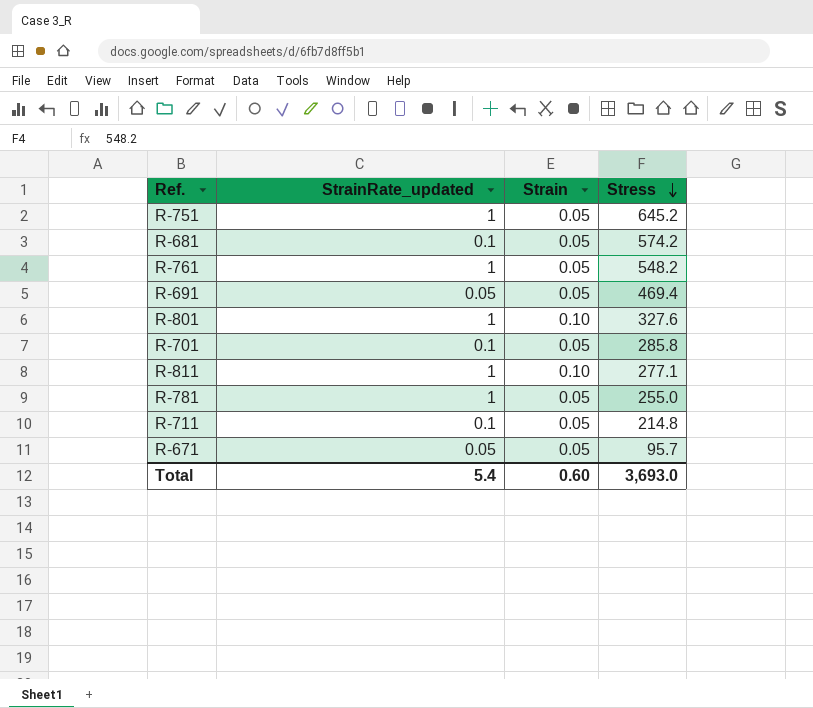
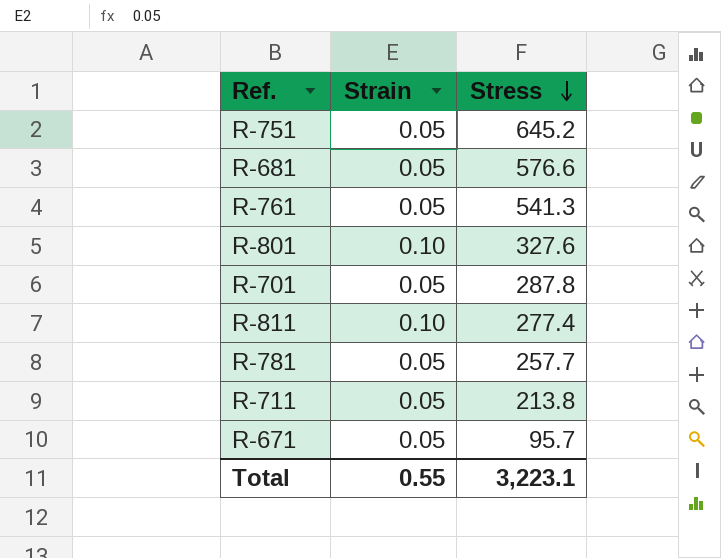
column StrainRate_updated | position: 2 -> none
row R-691: 0.05 | 0.05 | 469.4 -> none
R-681 | Stress: 574.2 -> 576.6
R-761 | Stress: 548.2 -> 541.3
R-701 | Stress: 285.8 -> 287.8
R-811 | Stress: 277.1 -> 277.4
R-781 | Stress: 255.0 -> 257.7
R-711 | Stress: 214.8 -> 213.8
Total | Strain: 0.60 -> 0.55
Total | Stress: 3,693.0 -> 3,223.1

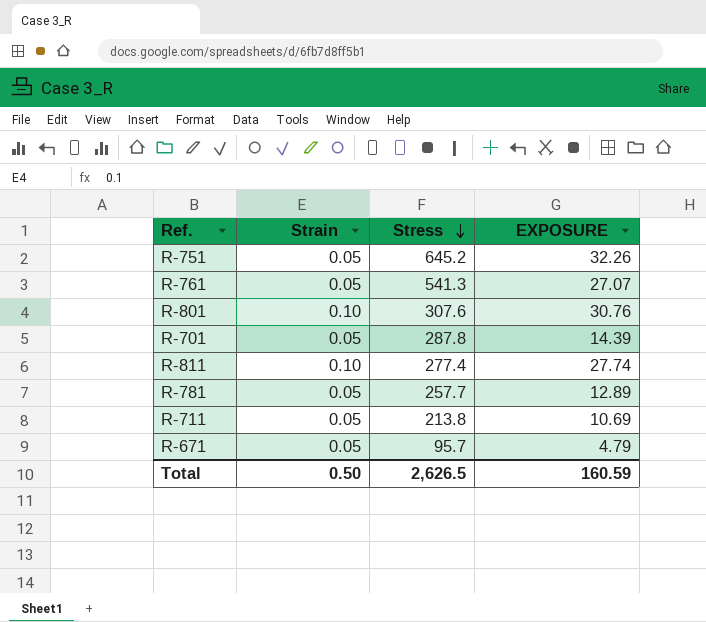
column EXPOSURE | formula: none -> [Strain] * [Stress]
row R-681: 0.05 | 576.6 -> none
R-801 | Stress: 327.6 -> 307.6
Total | Strain: 0.55 -> 0.50
Total | Stress: 3,223.1 -> 2,626.5

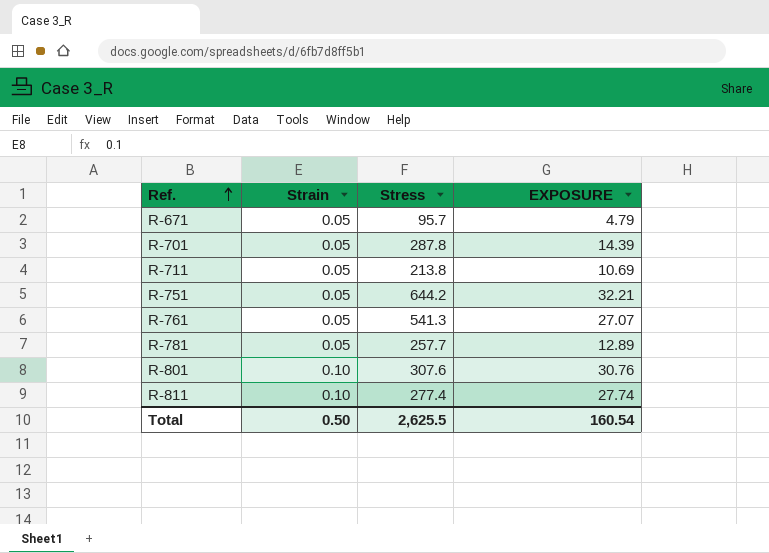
row order: Stress descending -> Ref. ascending
R-751 | Stress: 645.2 -> 644.2
R-751 | EXPOSURE: 32.26 -> 32.21
Total | Stress: 2,626.5 -> 2,625.5
Total | EXPOSURE: 160.59 -> 160.54

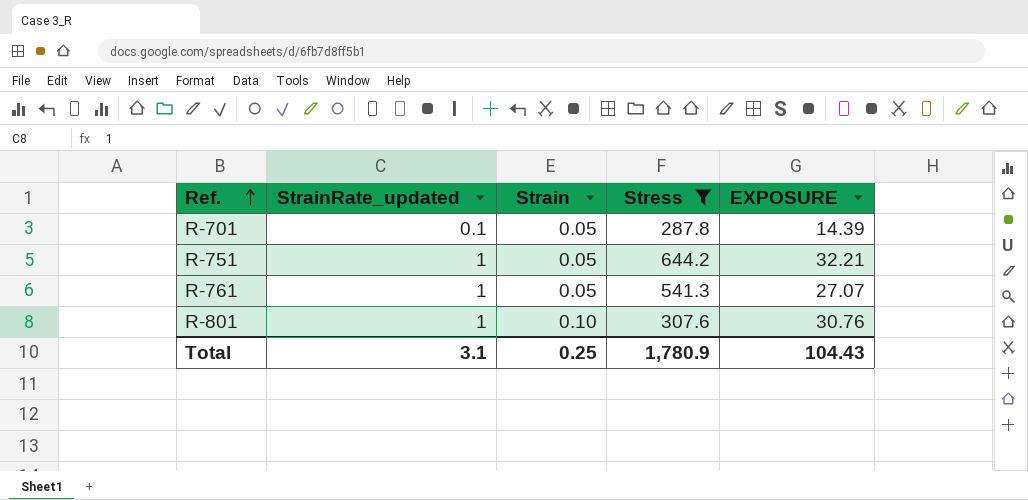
filter: none -> Stress >= 287.8
column StrainRate_updated | position: none -> 2
Total | Strain: 0.50 -> 0.25
Total | Stress: 2,625.5 -> 1,780.9
Total | EXPOSURE: 160.54 -> 104.43

